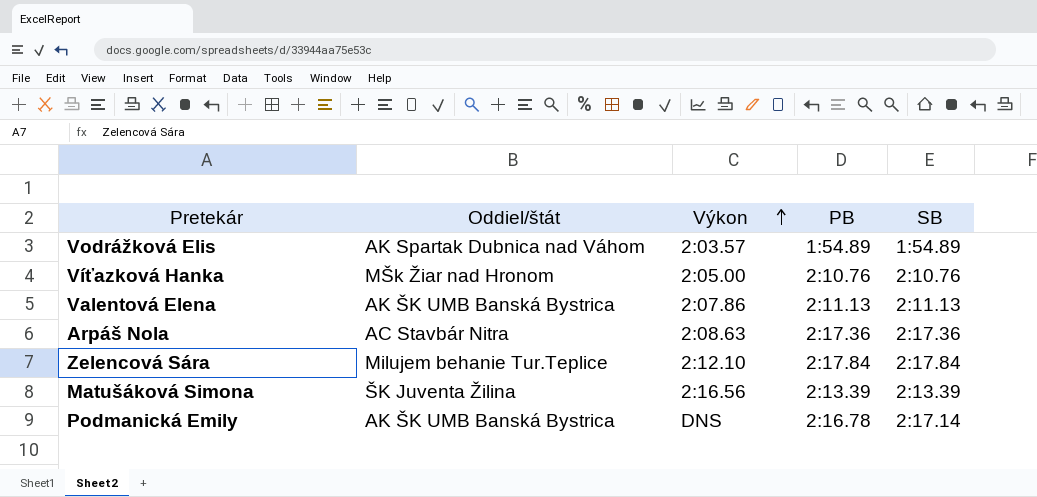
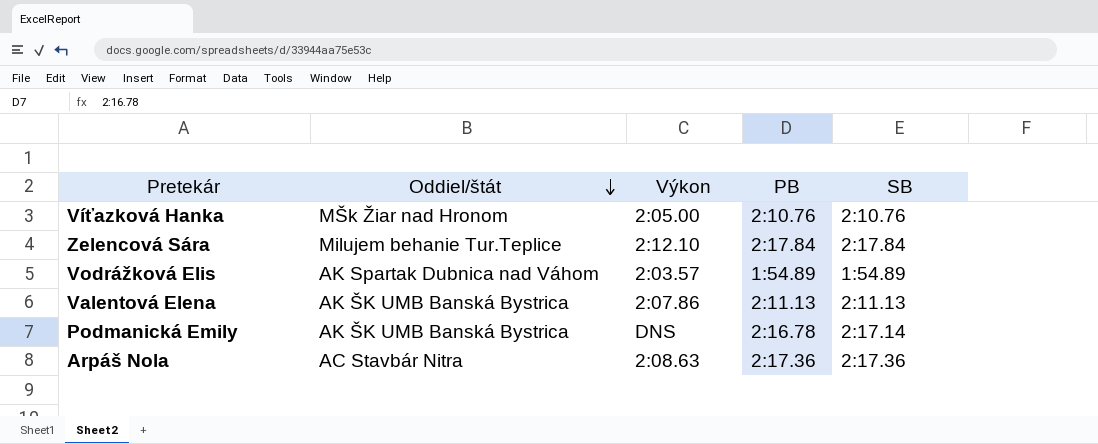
row order: Výkon ascending -> Oddiel/štát descending
row Matušáková Simona: ŠK Juventa Žilina | 2:16.56 | 2:13.39 | 2:13.39 -> none

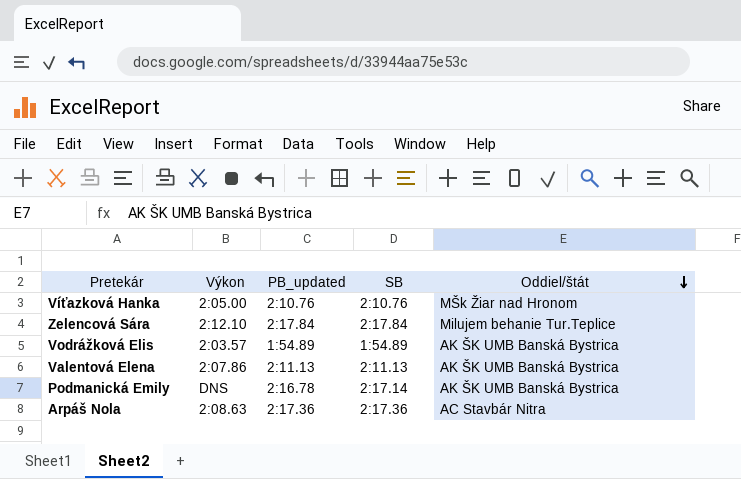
column name: PB -> PB_updated
column Oddiel/štát | position: 2 -> 5
Vodrážková Elis | Oddiel/štát: AK Spartak Dubnica nad Váhom -> AK ŠK UMB Banská Bystrica

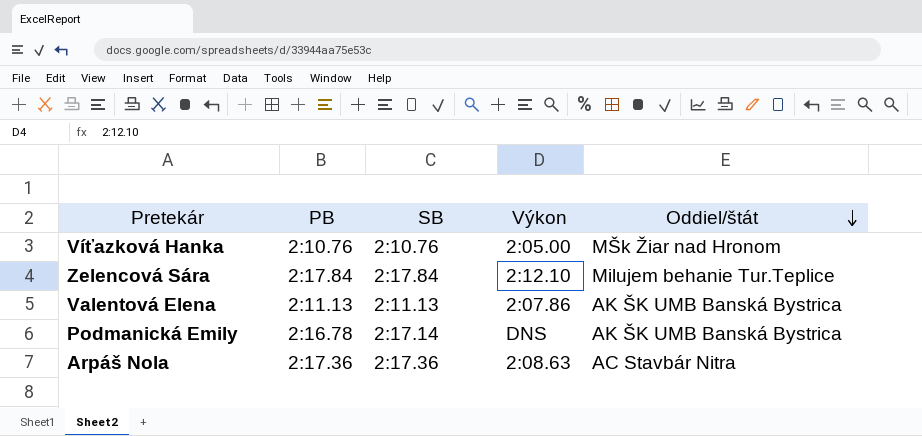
column name: PB_updated -> PB
column Výkon | position: 2 -> 4
row Vodrážková Elis: 2:03.57 | 1:54.89 | 1:54.89 | AK ŠK UMB Banská Bystrica -> none

